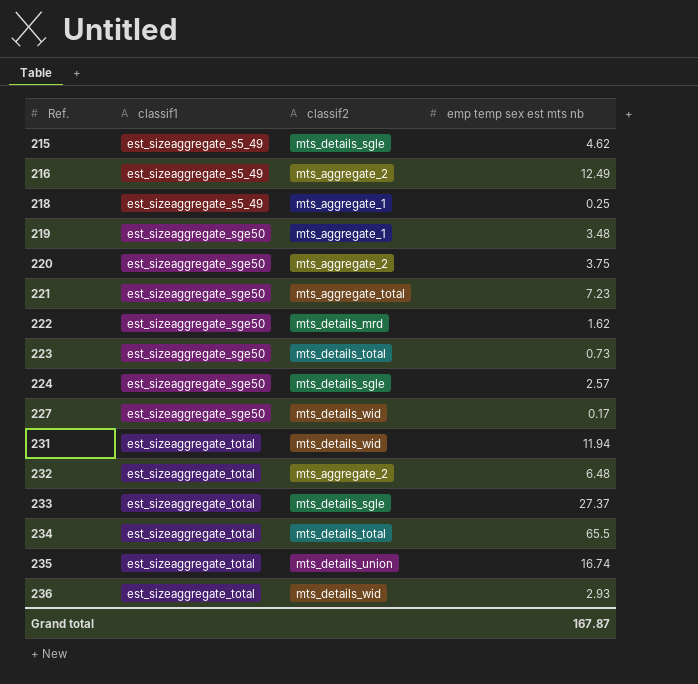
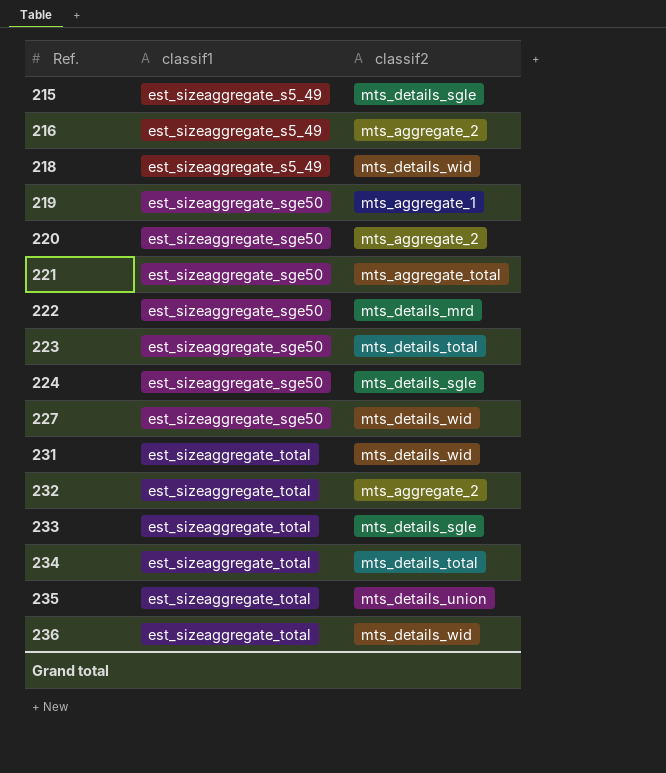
column emp temp sex est mts nb | position: 4 -> none
218 | classif2: mts_aggregate_1 -> mts_details_wid

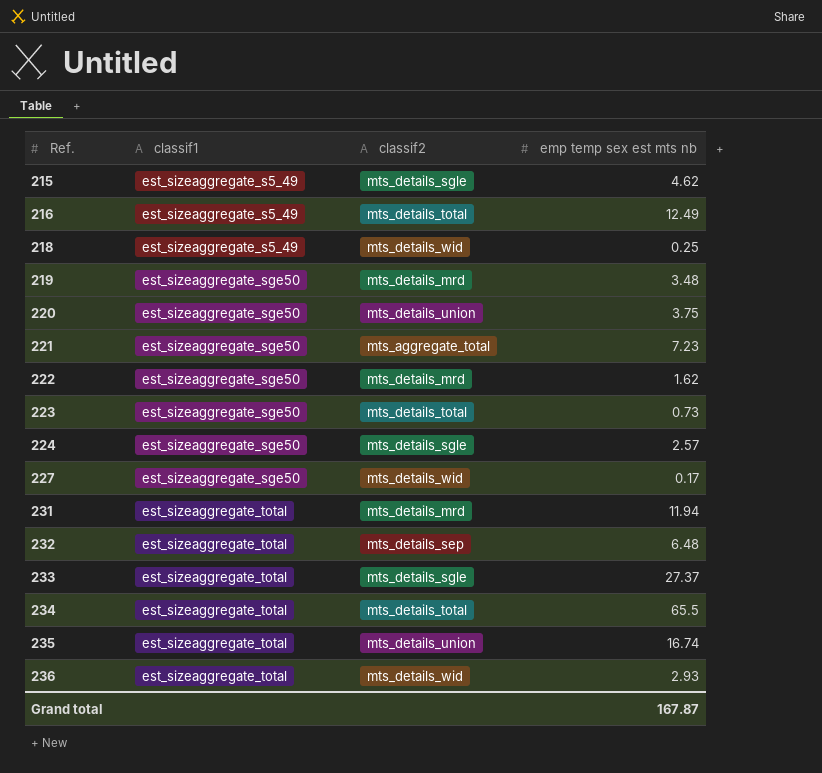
column emp temp sex est mts nb | position: none -> 4
216 | classif2: mts_aggregate_2 -> mts_details_total
219 | classif2: mts_aggregate_1 -> mts_details_mrd
220 | classif2: mts_aggregate_2 -> mts_details_union
231 | classif2: mts_details_wid -> mts_details_mrd
232 | classif2: mts_aggregate_2 -> mts_details_sep

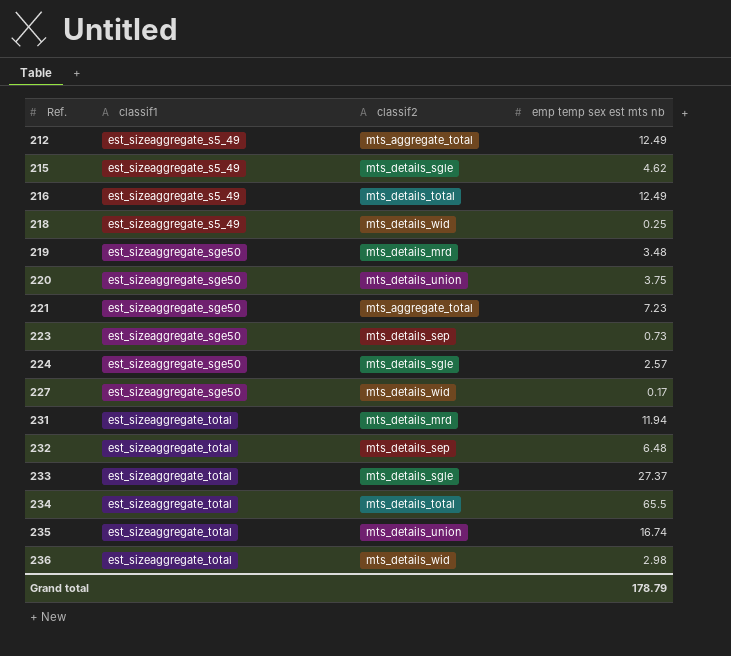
row 222: est_sizeaggregate_sge50 | mts_details_mrd | 1.62 -> none
row 212: none -> est_sizeaggregate_s5_49 | mts_aggregate_total | 12.49
223 | classif2: mts_details_total -> mts_details_sep
236 | emp temp sex est mts nb: 2.93 -> 2.98
Grand total | emp temp sex est mts nb: 167.87 -> 178.79

